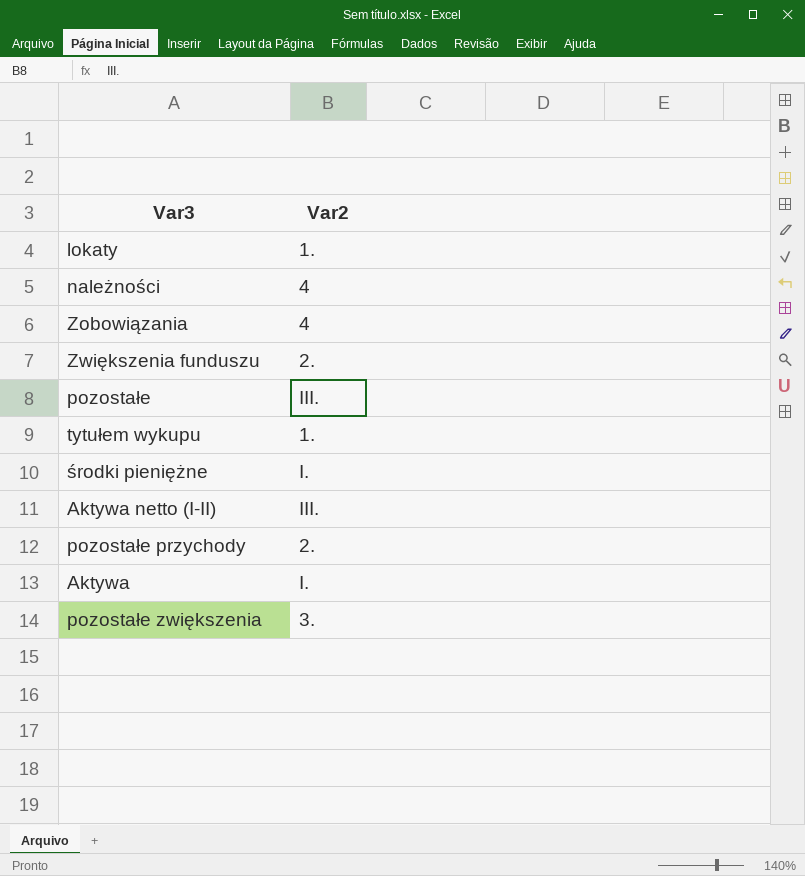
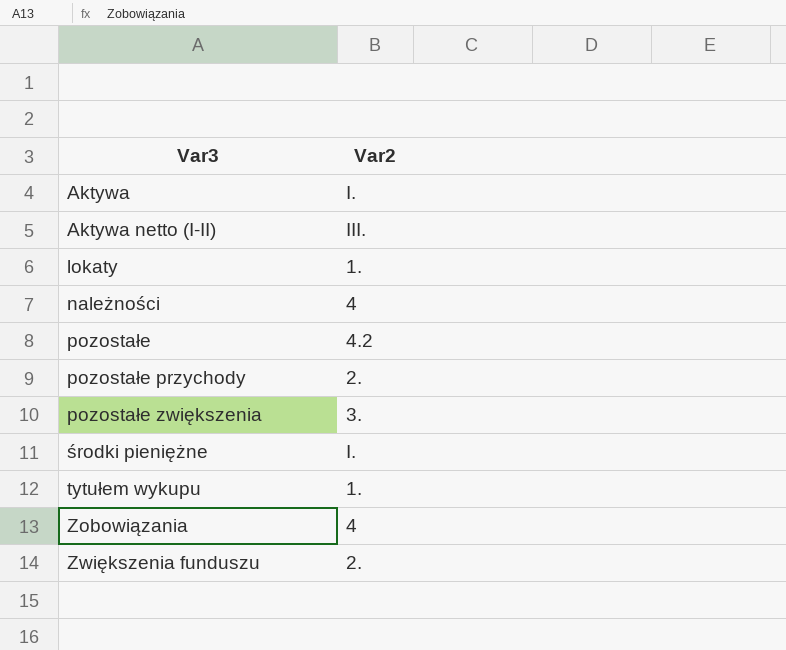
row order: none -> Var3 ascending
pozostałe | Var2: III. -> 4.2

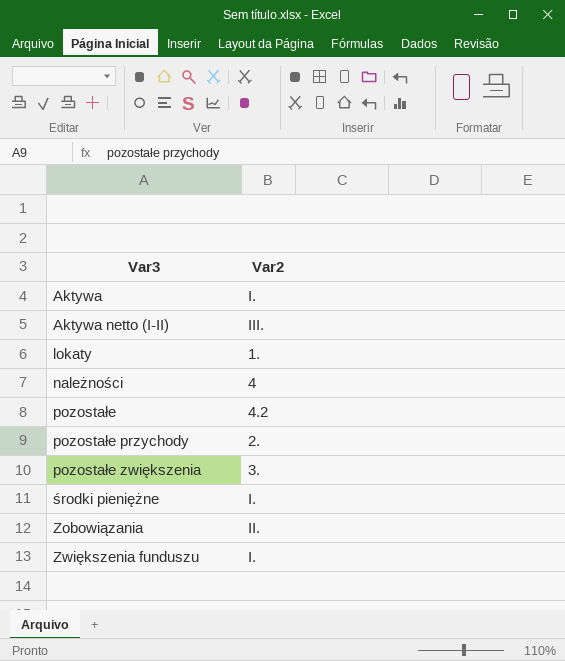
row tytułem wykupu: 1. -> none
Zobowiązania | Var2: 4 -> II.
Zwiększenia funduszu | Var2: 2. -> I.

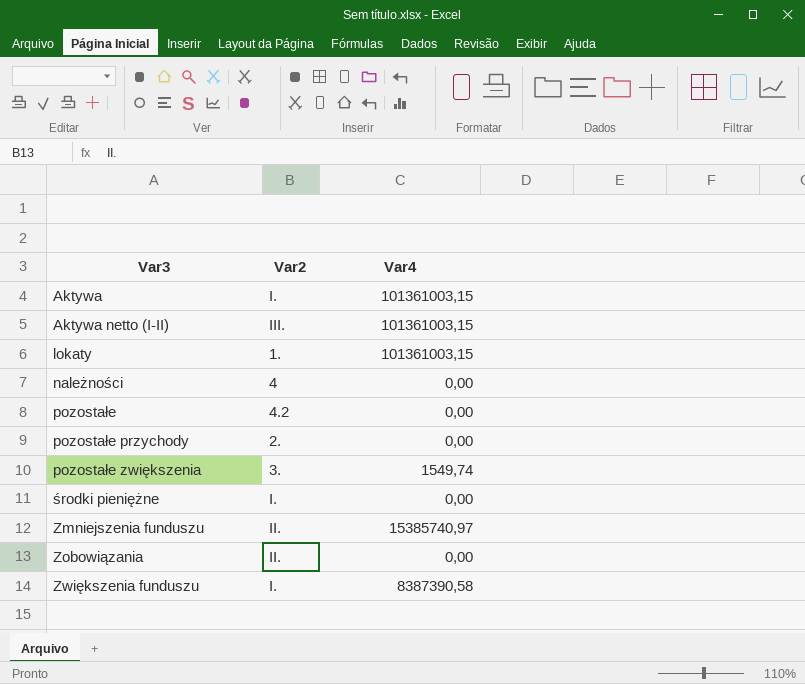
column Var4 | position: none -> 3
row Zmniejszenia funduszu: none -> II. | 15385740,97

